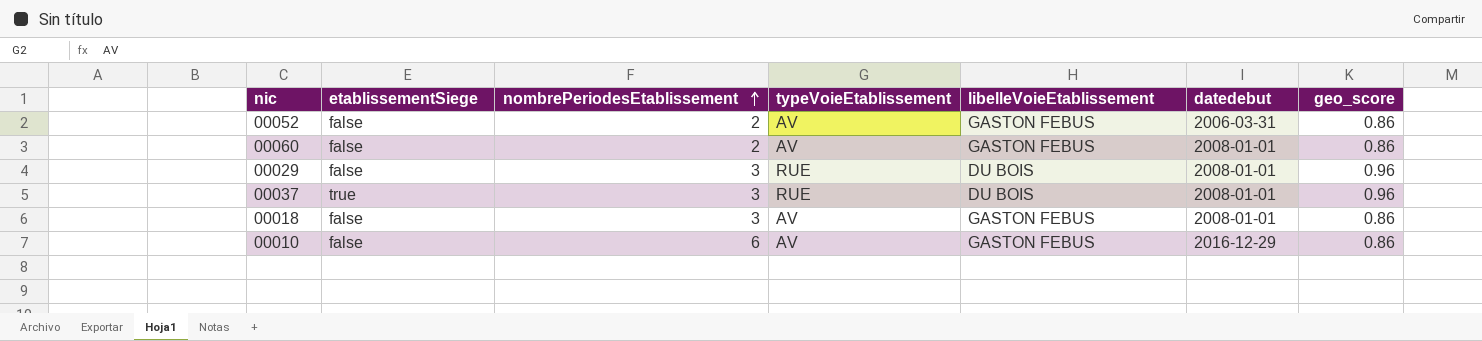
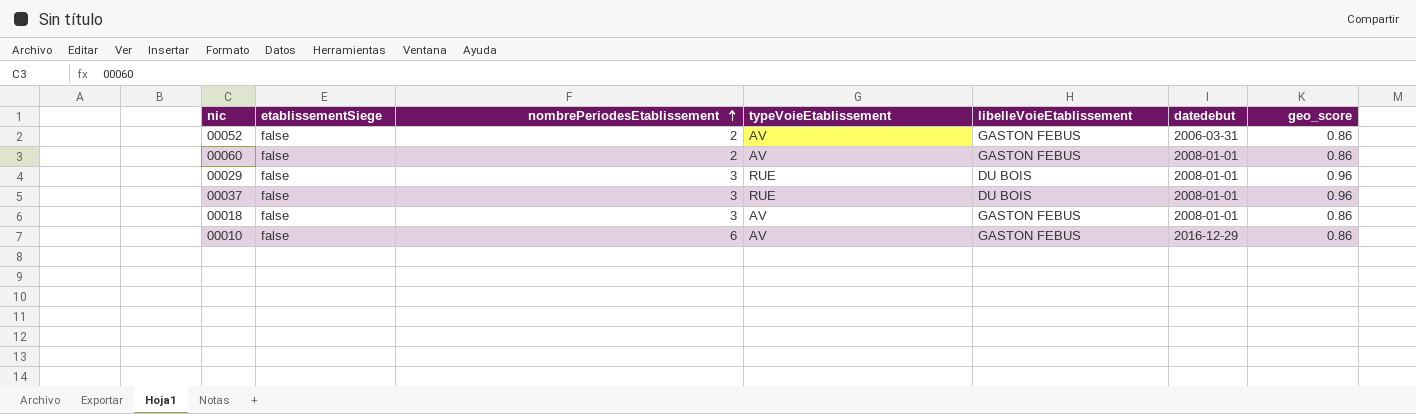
00037 | etablissementSiege: true -> false

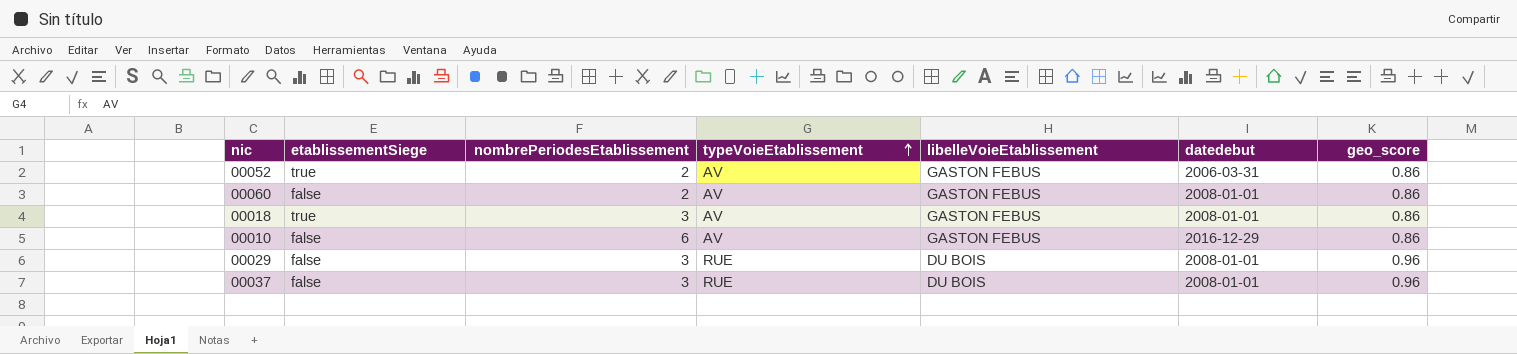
row order: nombrePeriodesEtablissement ascending -> typeVoieEtablissement ascending
00052 | etablissementSiege: false -> true
00018 | etablissementSiege: false -> true

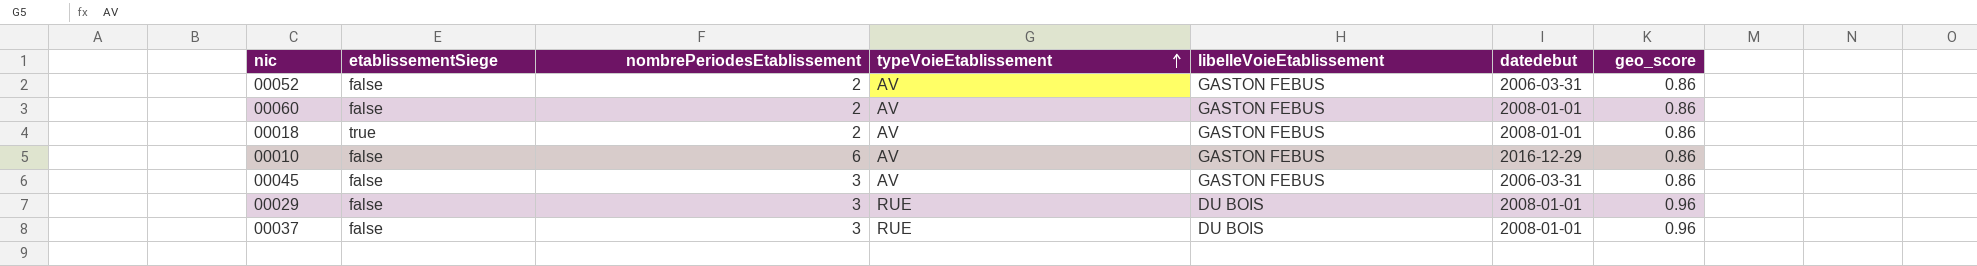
00052 | etablissementSiege: true -> false
00018 | nombrePeriodesEtablissement: 3 -> 2
row 00045: none -> false | 3 | AV | GASTON FEBUS | 2006-03-31 | 0.86

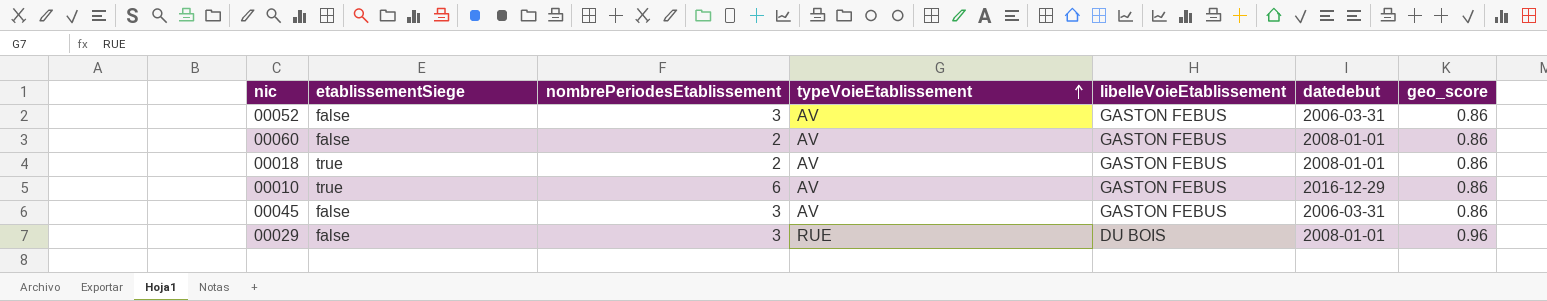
row 00037: false | 3 | RUE | DU BOIS | 2008-01-01 | 0.96 -> none
00052 | nombrePeriodesEtablissement: 2 -> 3
00010 | etablissementSiege: false -> true

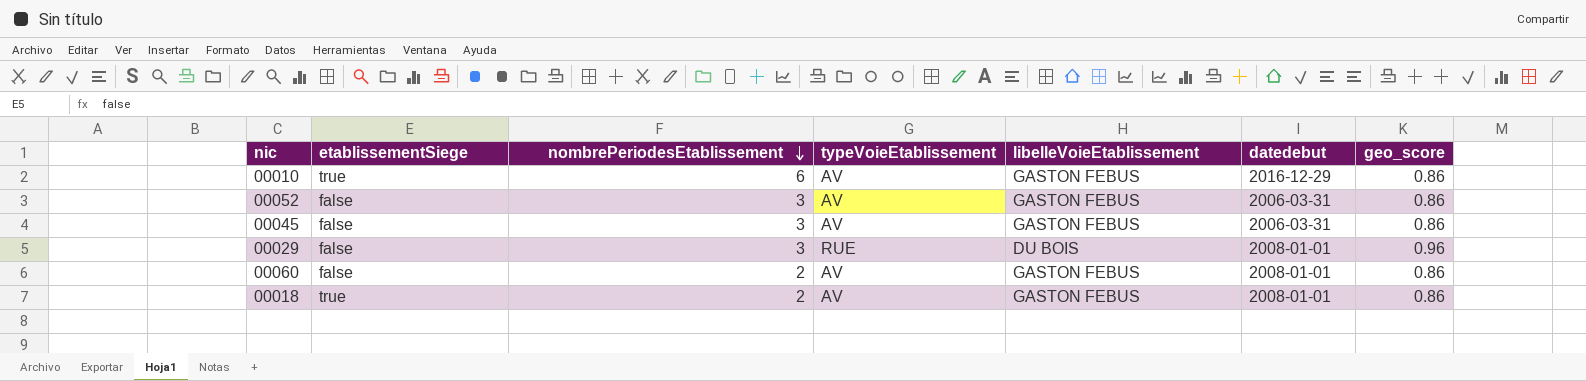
row order: typeVoieEtablissement ascending -> nombrePeriodesEtablissement descending

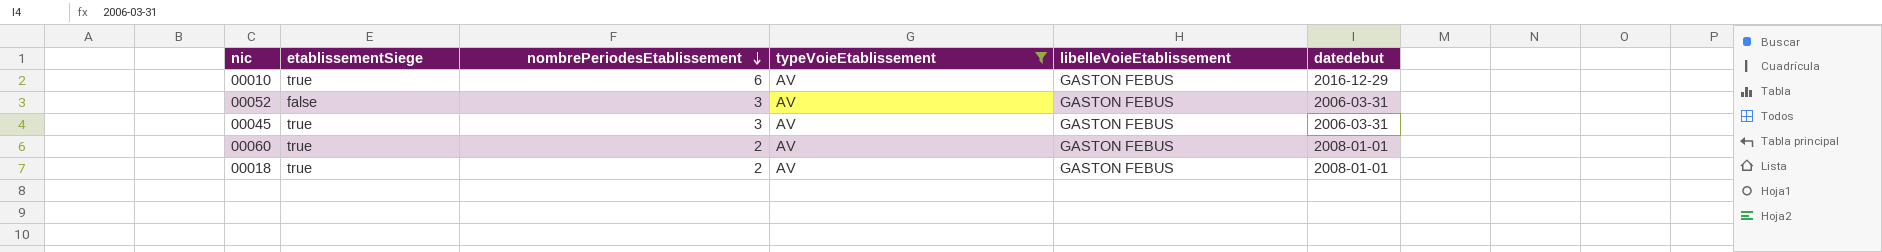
filter: none -> typeVoieEtablissement = AV
column geo_score | position: 7 -> none
00045 | etablissementSiege: false -> true
00060 | etablissementSiege: false -> true

